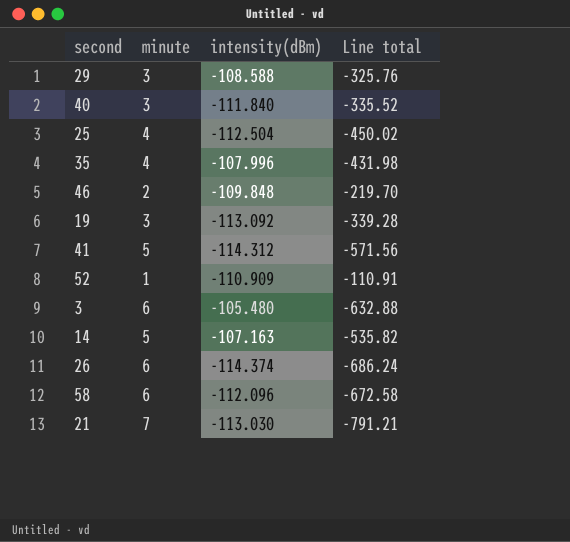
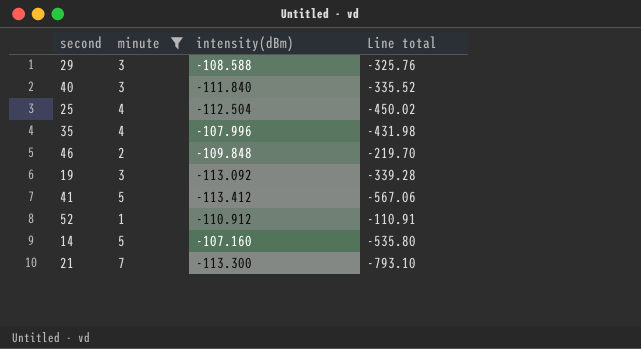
filter: none -> minute != 6
41 | intensity(dBm): -114.312 -> -113.412
41 | Line total: -571.56 -> -567.06
52 | intensity(dBm): -110.909 -> -110.912
14 | intensity(dBm): -107.163 -> -107.160
14 | Line total: -535.82 -> -535.80
21 | intensity(dBm): -113.030 -> -113.300
21 | Line total: -791.21 -> -793.10

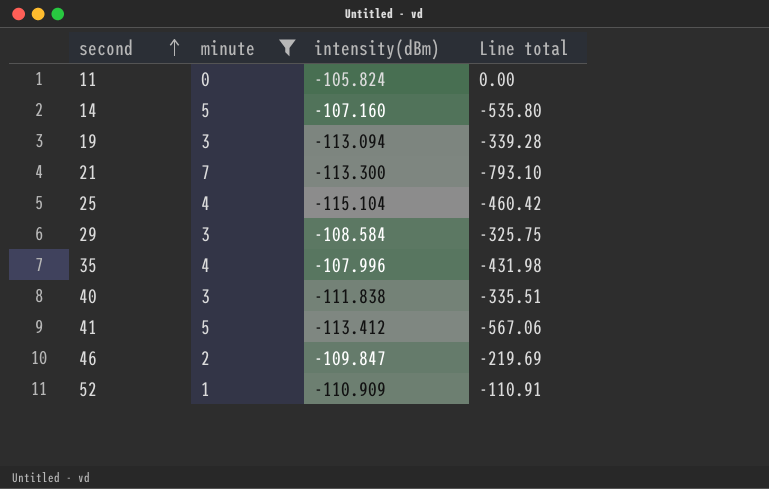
row order: none -> second ascending
row 11: none -> 0 | -105.824 | 0.00
19 | intensity(dBm): -113.092 -> -113.094
25 | intensity(dBm): -112.504 -> -115.104
25 | Line total: -450.02 -> -460.42
29 | intensity(dBm): -108.588 -> -108.584
29 | Line total: -325.76 -> -325.75
40 | intensity(dBm): -111.840 -> -111.838
40 | Line total: -335.52 -> -335.51
46 | intensity(dBm): -109.848 -> -109.847
46 | Line total: -219.70 -> -219.69
52 | intensity(dBm): -110.912 -> -110.909

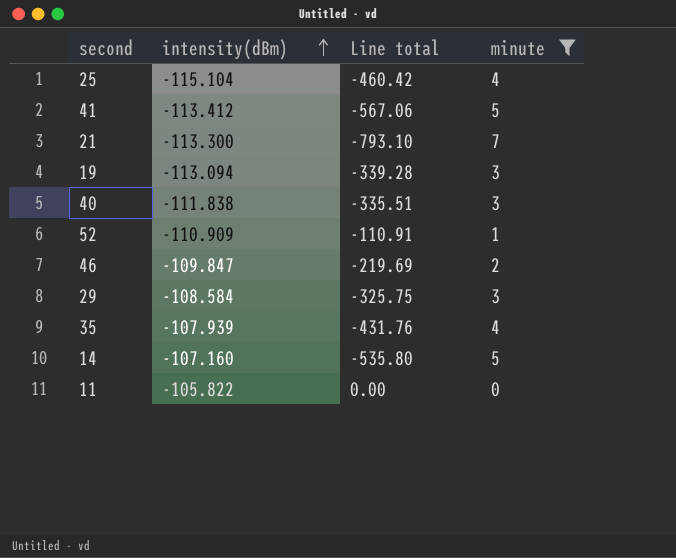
row order: second ascending -> intensity(dBm) ascending
column minute | position: 2 -> 4
35 | intensity(dBm): -107.996 -> -107.939
35 | Line total: -431.98 -> -431.76
11 | intensity(dBm): -105.824 -> -105.822

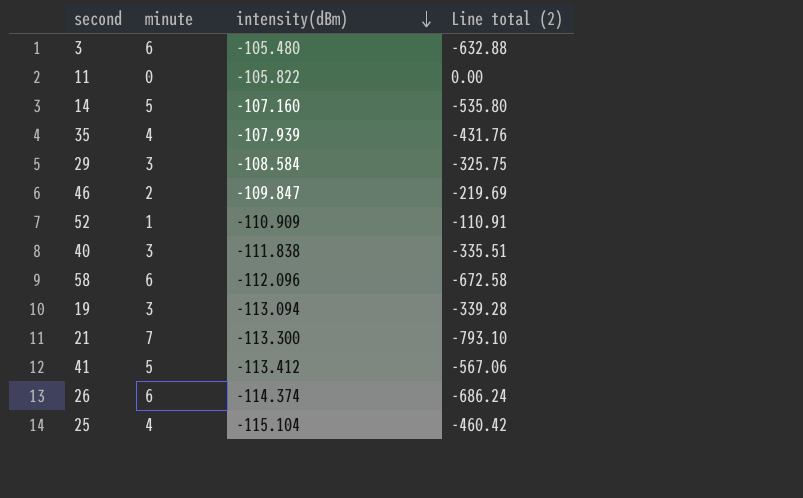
filter: minute != 6 -> none
row order: intensity(dBm) ascending -> intensity(dBm) descending
column minute | position: 4 -> 2
column name: Line total -> Line total (2)

